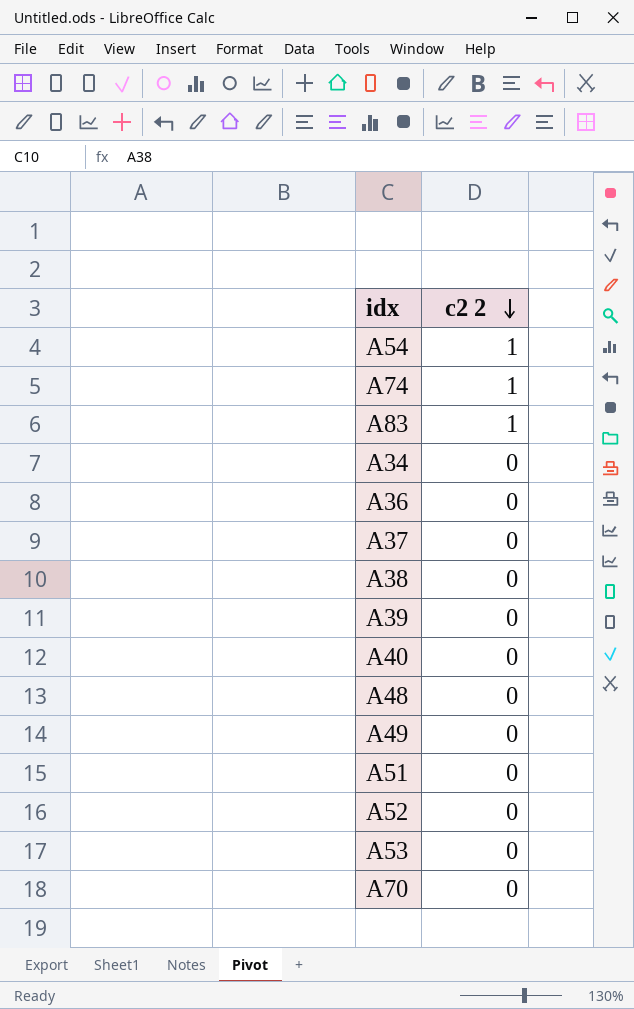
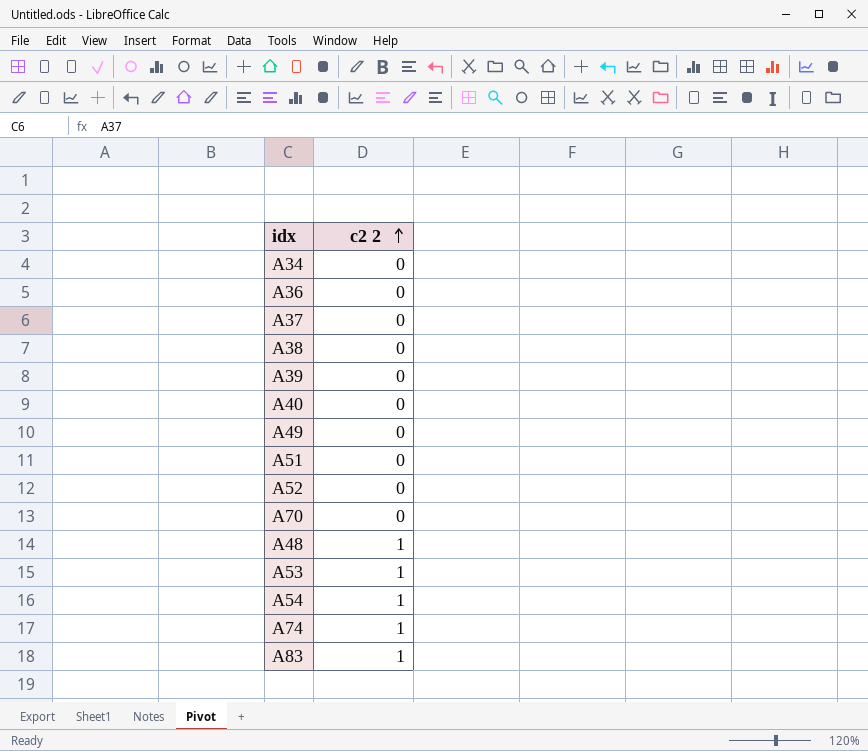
row order: c2 2 descending -> c2 2 ascending
A48 | c2 2: 0 -> 1
A53 | c2 2: 0 -> 1

